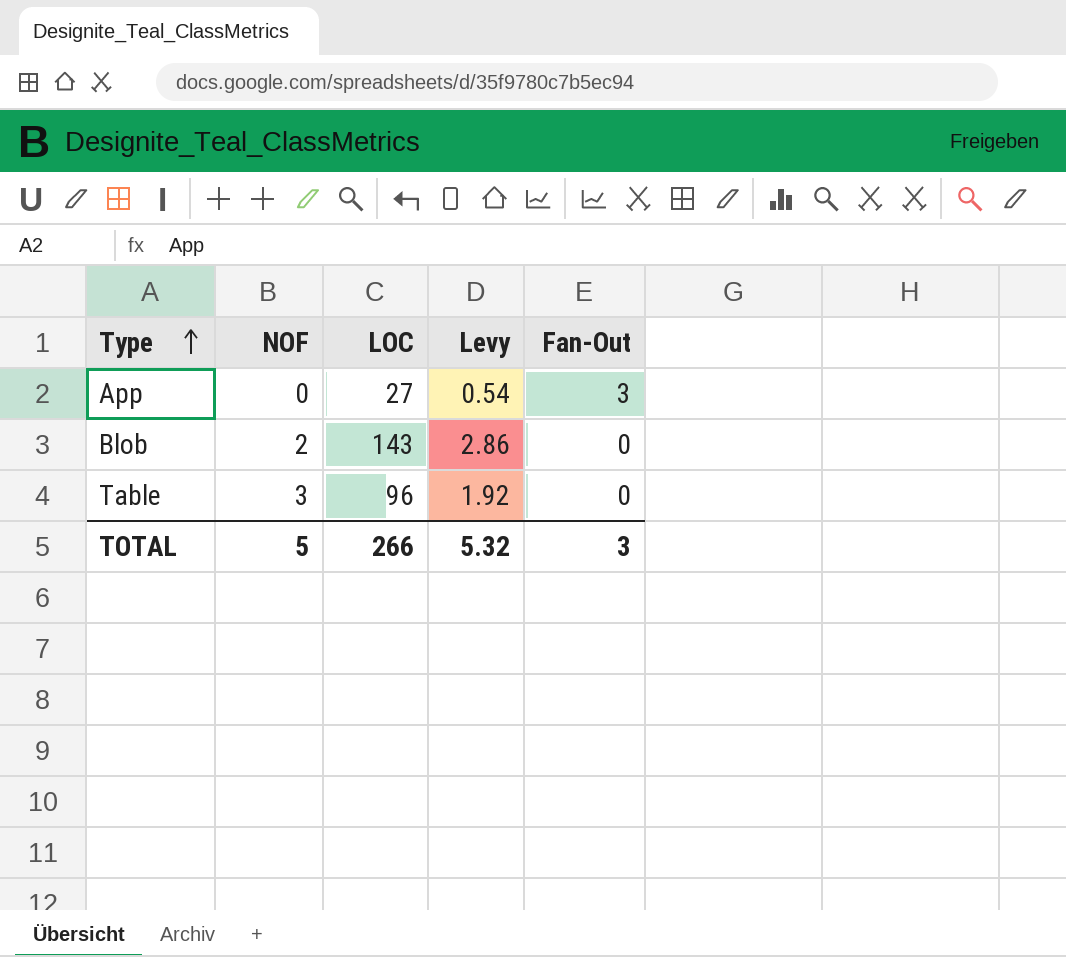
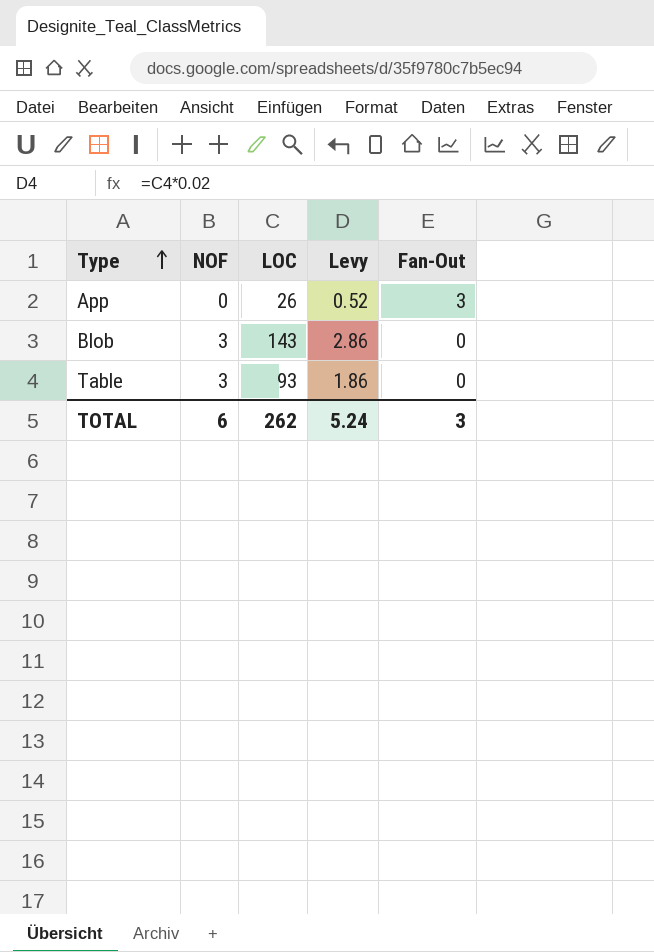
App | LOC: 27 -> 26
App | Levy: 0.54 -> 0.52
Blob | NOF: 2 -> 3
Table | LOC: 96 -> 93
Table | Levy: 1.92 -> 1.86
TOTAL | NOF: 5 -> 6
TOTAL | LOC: 266 -> 262
TOTAL | Levy: 5.32 -> 5.24

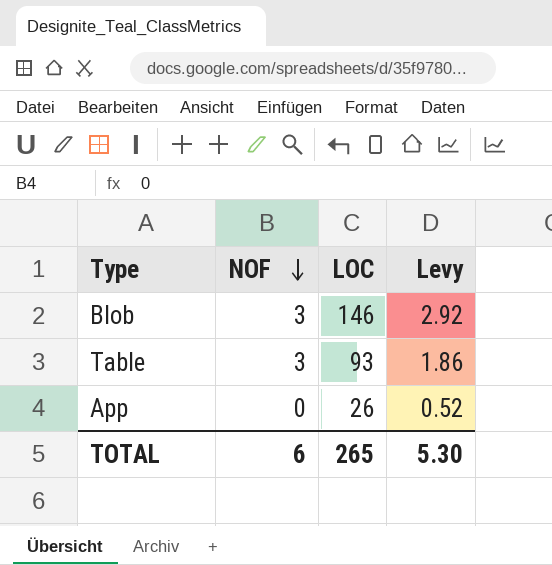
row order: Type ascending -> NOF descending
column Fan-Out | position: 5 -> none
Blob | LOC: 143 -> 146
Blob | Levy: 2.86 -> 2.92
TOTAL | LOC: 262 -> 265
TOTAL | Levy: 5.24 -> 5.30

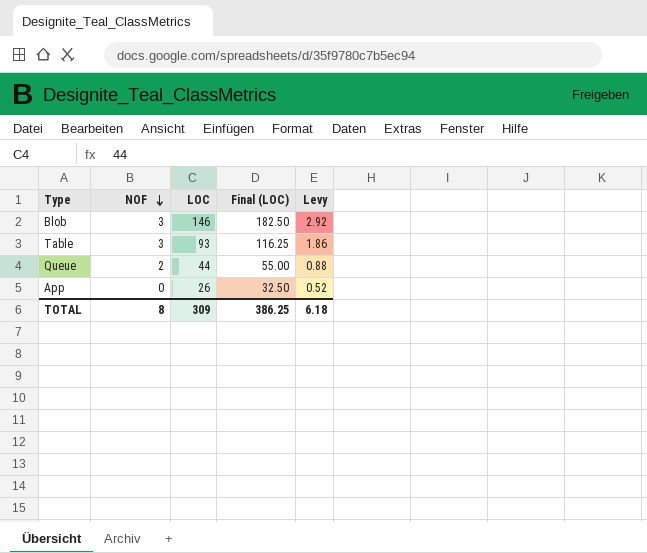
column Final (LOC) | formula: none -> [LOC] * 1.25
row Queue: none -> 2 | 44 | 55.00 | 0.88
TOTAL | NOF: 6 -> 8
TOTAL | LOC: 265 -> 309
TOTAL | Levy: 5.30 -> 6.18

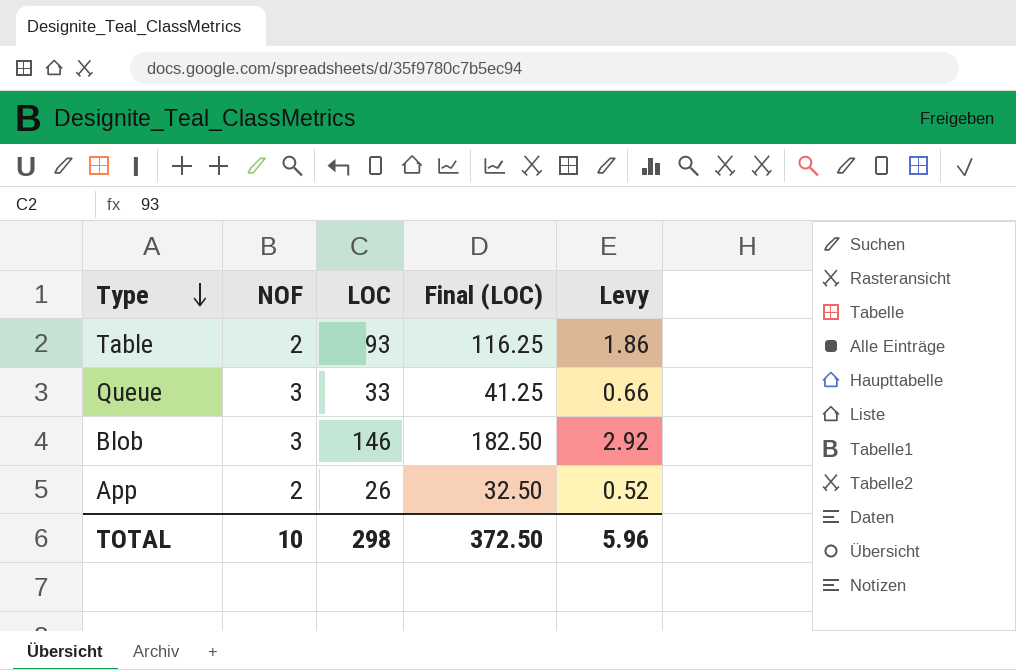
row order: NOF descending -> Type descending
Table | NOF: 3 -> 2
Queue | NOF: 2 -> 3
Queue | LOC: 44 -> 33
Queue | Final (LOC): 55.00 -> 41.25
Queue | Levy: 0.88 -> 0.66
App | NOF: 0 -> 2
TOTAL | NOF: 8 -> 10
TOTAL | LOC: 309 -> 298
TOTAL | Final (LOC): 386.25 -> 372.50
TOTAL | Levy: 6.18 -> 5.96

